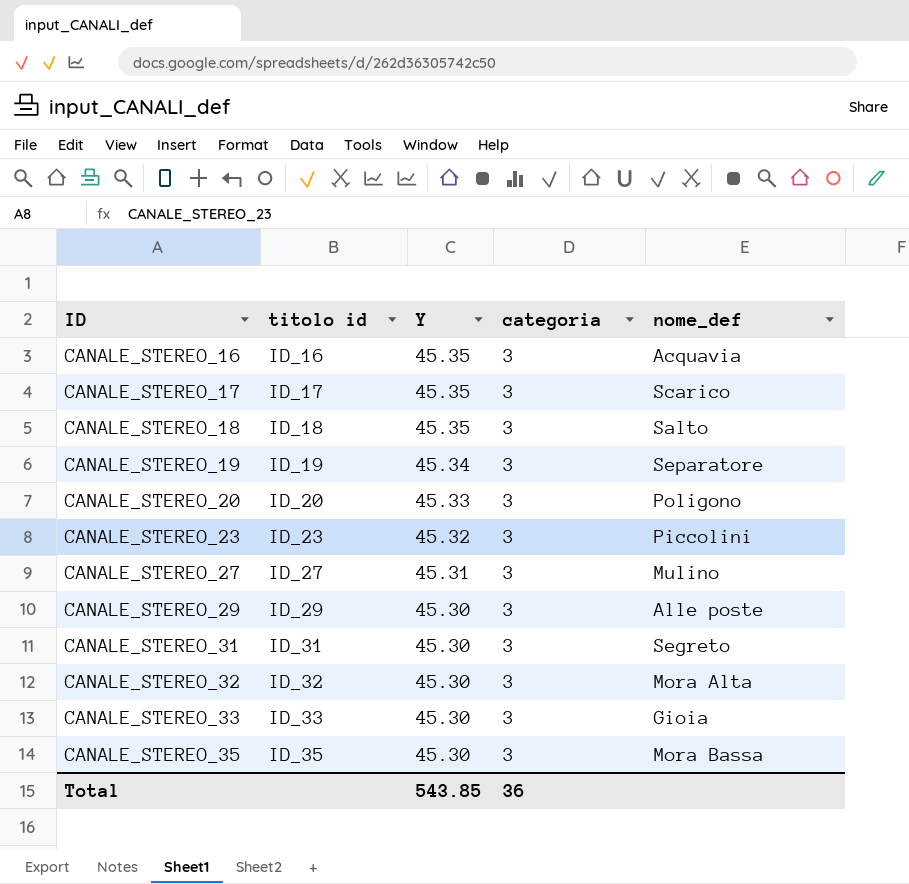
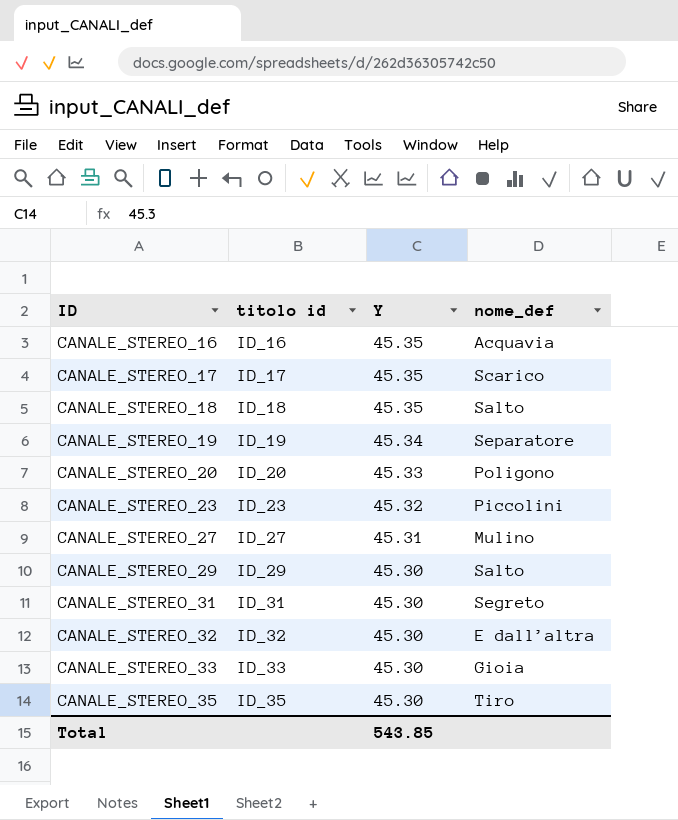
column categoria | position: 4 -> none
CANALE_STEREO_29 | nome_def: Alle poste -> Salto
CANALE_STEREO_32 | nome_def: Mora Alta -> E dall’altra
CANALE_STEREO_35 | nome_def: Mora Bassa -> Tiro

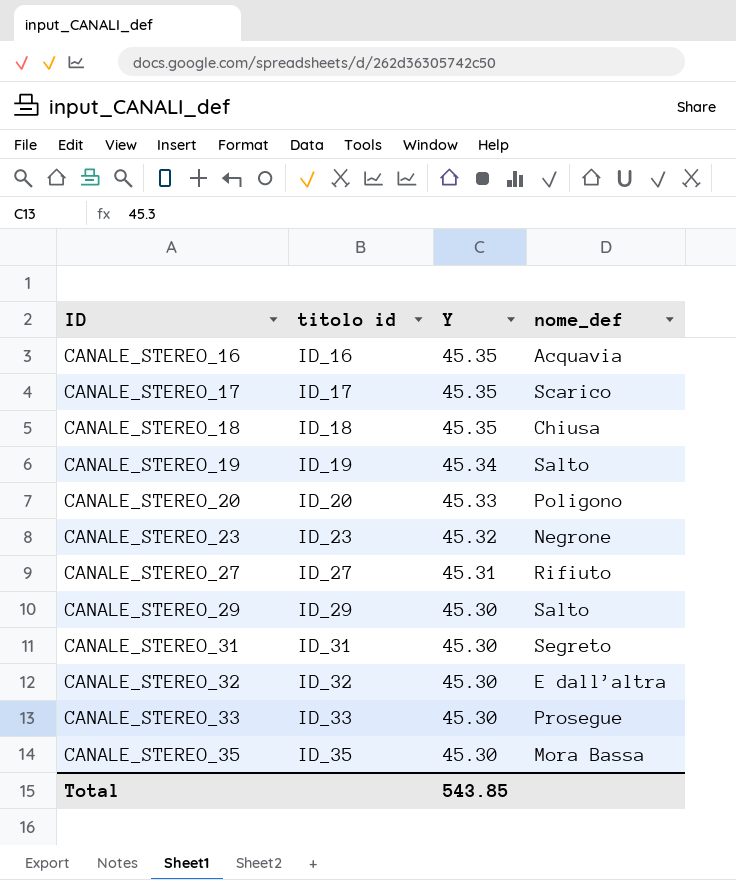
CANALE_STEREO_18 | nome_def: Salto -> Chiusa
CANALE_STEREO_19 | nome_def: Separatore -> Salto
CANALE_STEREO_23 | nome_def: Piccolini -> Negrone
CANALE_STEREO_27 | nome_def: Mulino -> Rifiuto
CANALE_STEREO_33 | nome_def: Gioia -> Prosegue
CANALE_STEREO_35 | nome_def: Tiro -> Mora Bassa

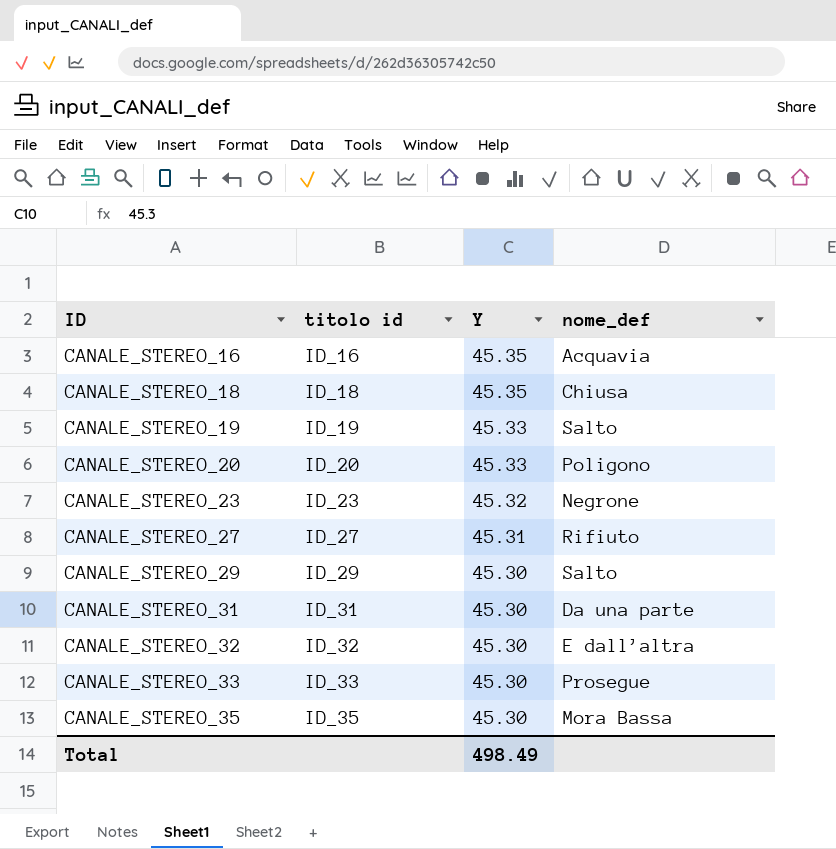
row CANALE_STEREO_17: ID_17 | 45.35 | Scarico -> none
CANALE_STEREO_19 | Y: 45.34 -> 45.33
CANALE_STEREO_31 | nome_def: Segreto -> Da una parte
Total | Y: 543.85 -> 498.49

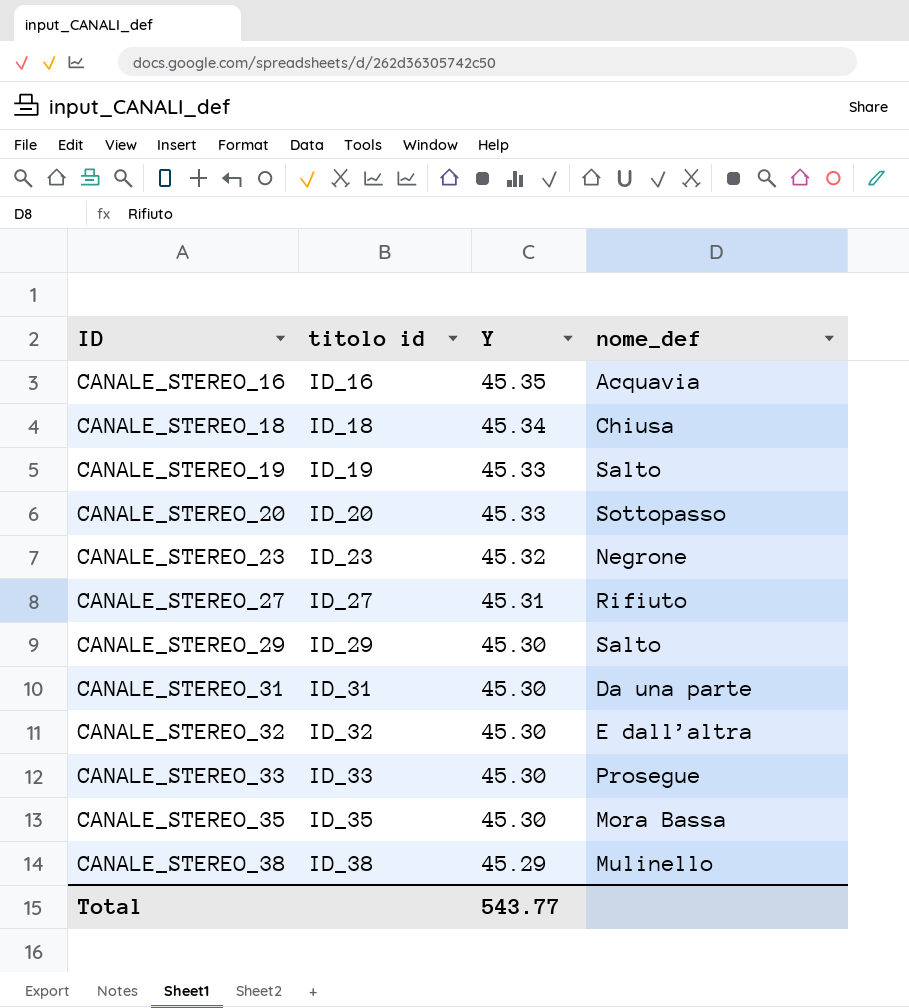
CANALE_STEREO_18 | Y: 45.35 -> 45.34
CANALE_STEREO_20 | nome_def: Poligono -> Sottopasso
row CANALE_STEREO_38: none -> ID_38 | 45.29 | Mulinello
Total | Y: 498.49 -> 543.77

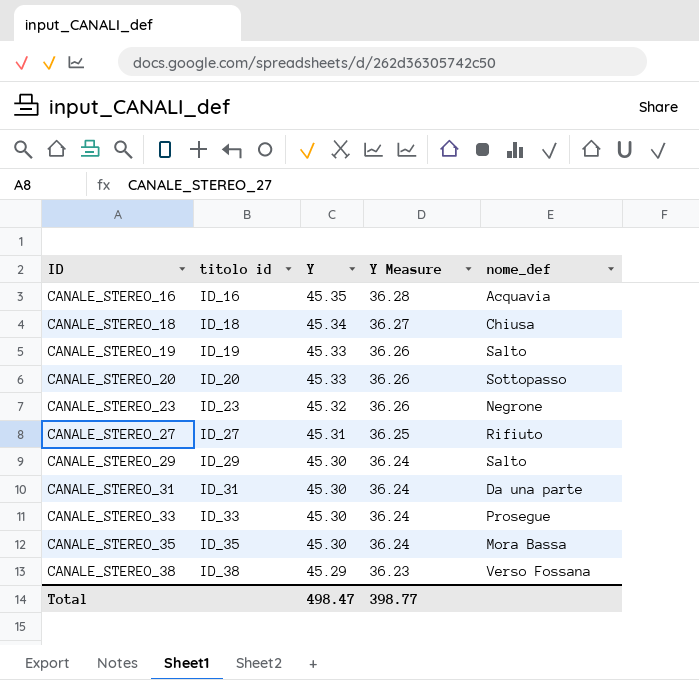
column Y Measure | formula: none -> [Y] * 0.8
row CANALE_STEREO_32: ID_32 | 45.30 | E dall’altra -> none
CANALE_STEREO_38 | nome_def: Mulinello -> Verso Fossana
Total | Y: 543.77 -> 498.47

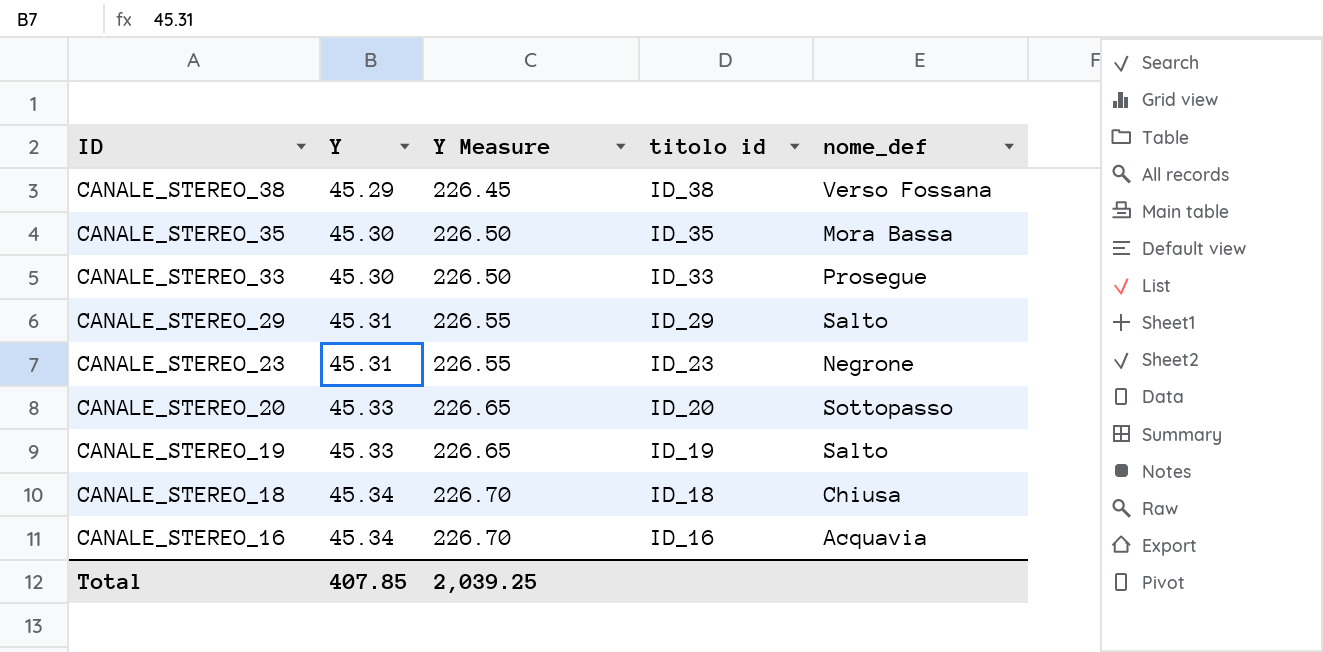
row order: ID ascending -> ID descending
column Y Measure | formula: [Y] * 0.8 -> [Y] * 5
column titolo id | position: 2 -> 4
row CANALE_STEREO_27: ID_27 | 45.31 | 36.25 | Rifiuto -> none
row CANALE_STEREO_31: ID_31 | 45.30 | 36.24 | Da una parte -> none
CANALE_STEREO_29 | Y: 45.30 -> 45.31
CANALE_STEREO_23 | Y: 45.32 -> 45.31
CANALE_STEREO_16 | Y: 45.35 -> 45.34
Total | Y: 498.47 -> 407.85
Total | Y Measure: 398.77 -> 2,039.25

